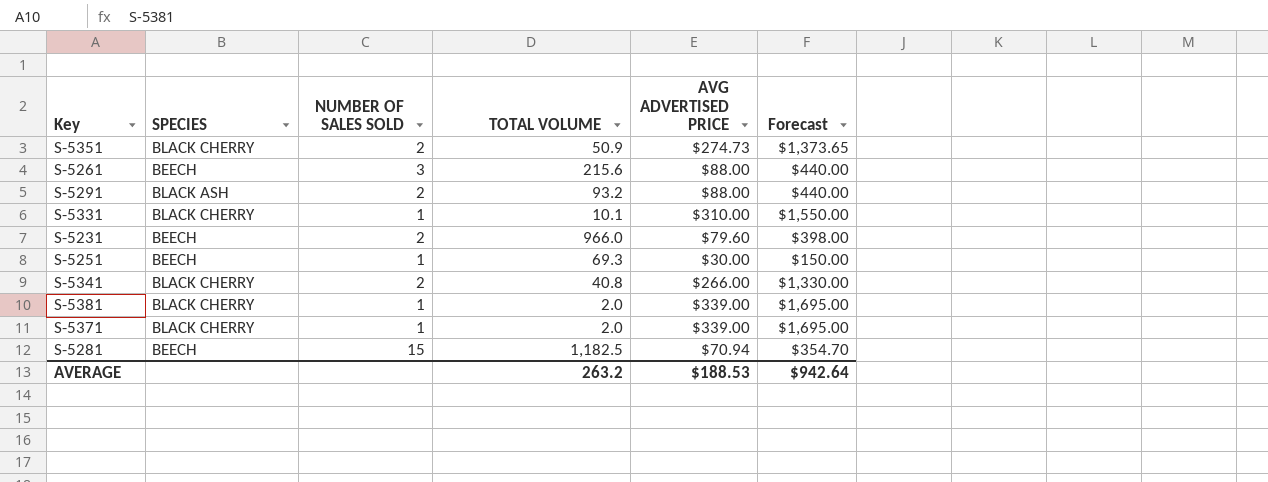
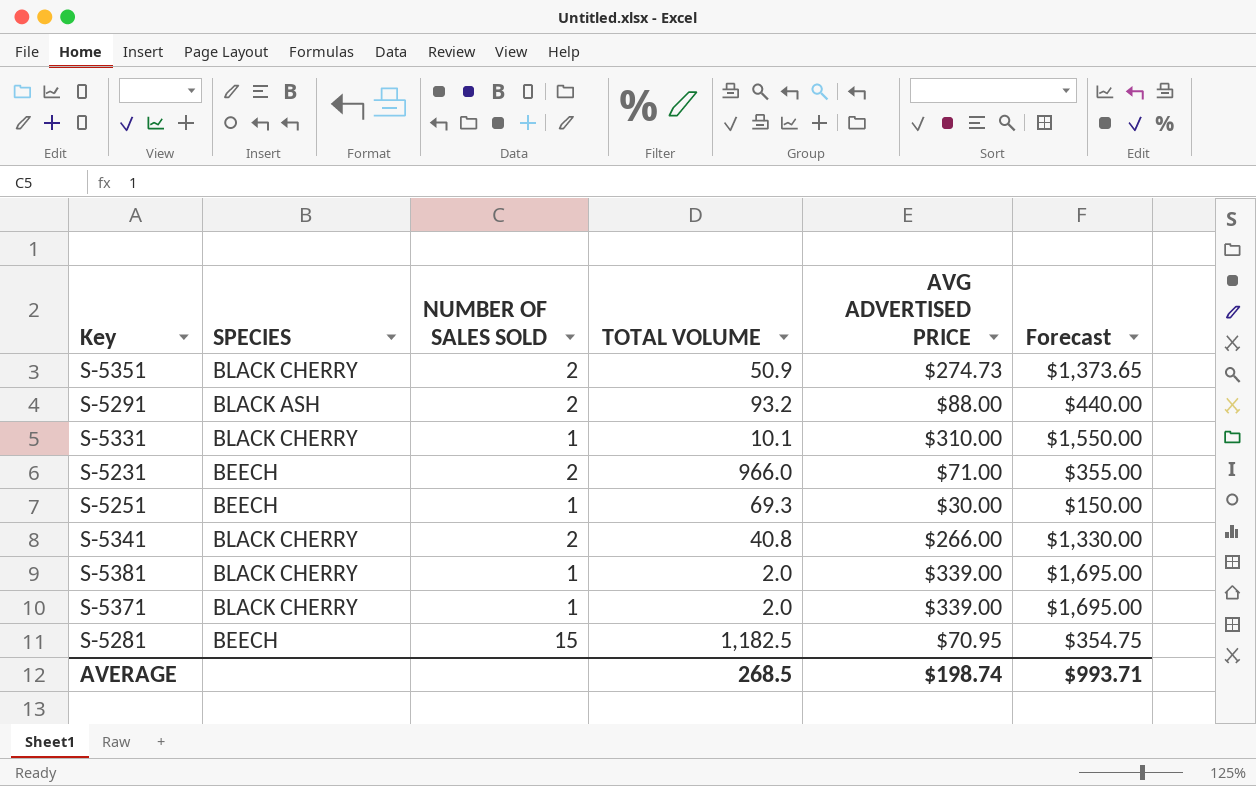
row S-5261: BEECH | 3 | 215.6 | $88.00 | $440.00 -> none
S-5231 | AVG ADVERTISED PRICE: $79.60 -> $71.00
S-5231 | Forecast: $398.00 -> $355.00
S-5281 | AVG ADVERTISED PRICE: $70.94 -> $70.95
S-5281 | Forecast: $354.70 -> $354.75
AVERAGE | TOTAL VOLUME: 263.2 -> 268.5
AVERAGE | AVG ADVERTISED PRICE: $188.53 -> $198.74
AVERAGE | Forecast: $942.64 -> $993.71

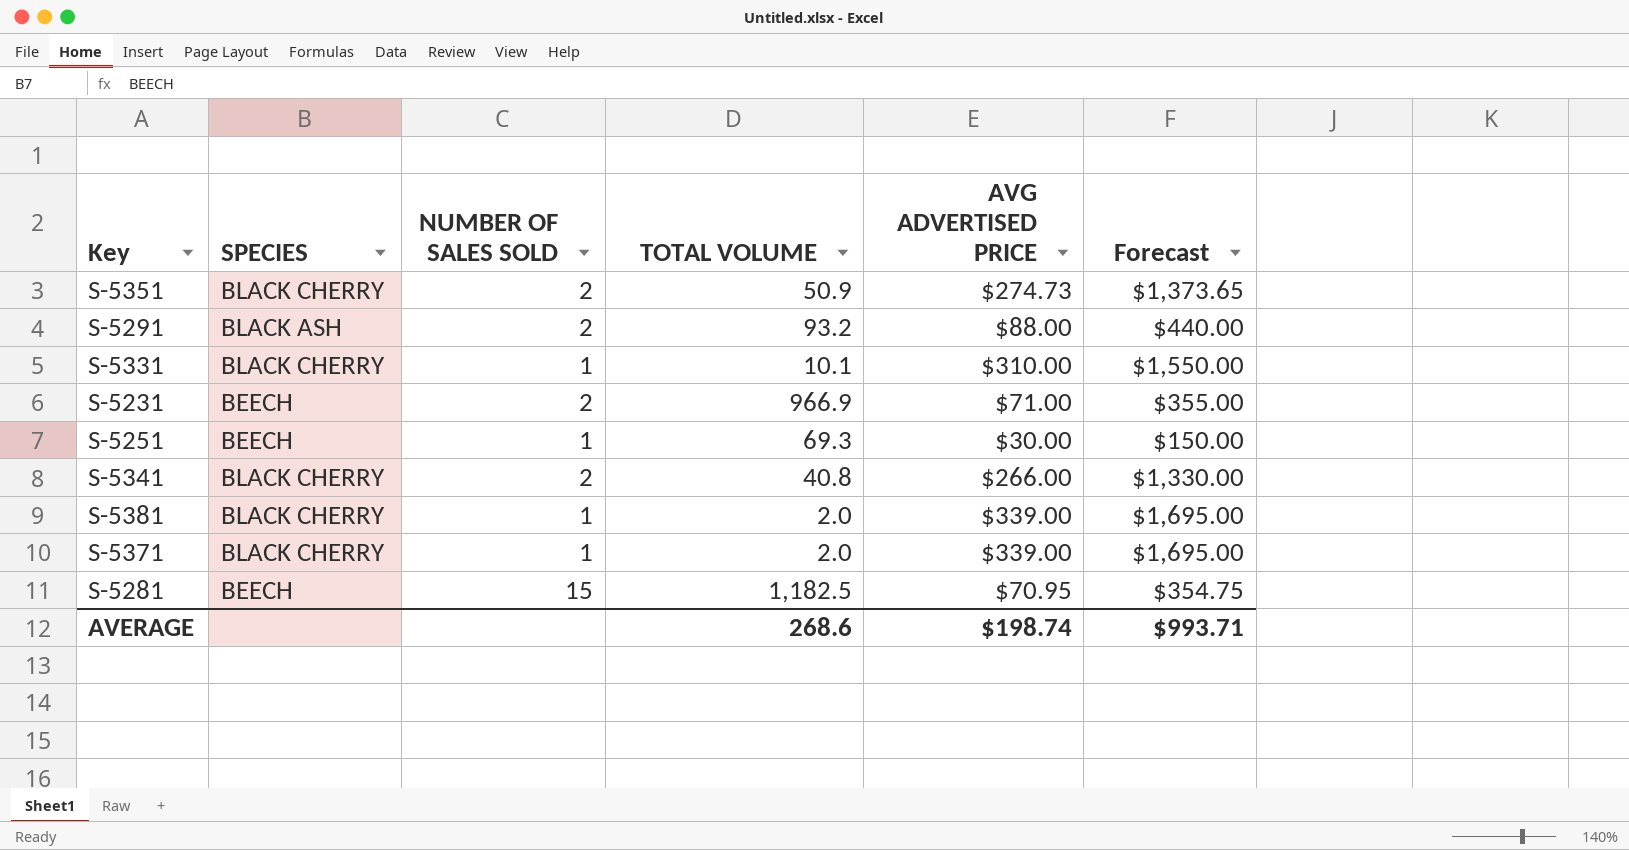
S-5231 | TOTAL VOLUME: 966.0 -> 966.9
AVERAGE | TOTAL VOLUME: 268.5 -> 268.6

